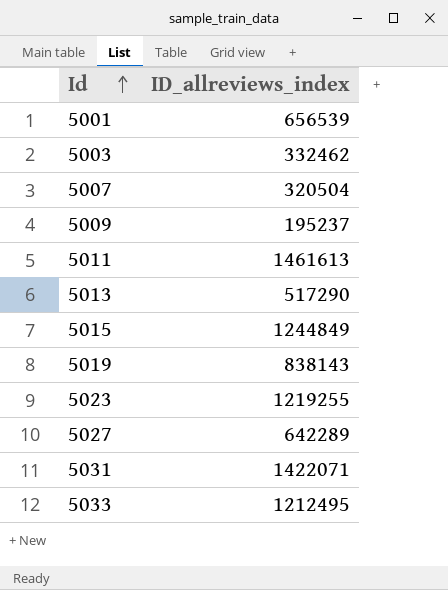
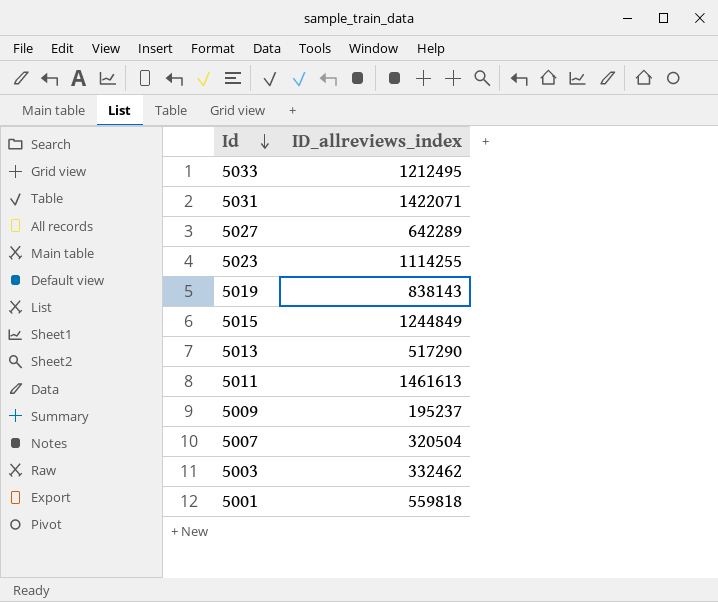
row order: Id ascending -> Id descending
5023 | ID_allreviews_index: 1219255 -> 1114255
5001 | ID_allreviews_index: 656539 -> 559818

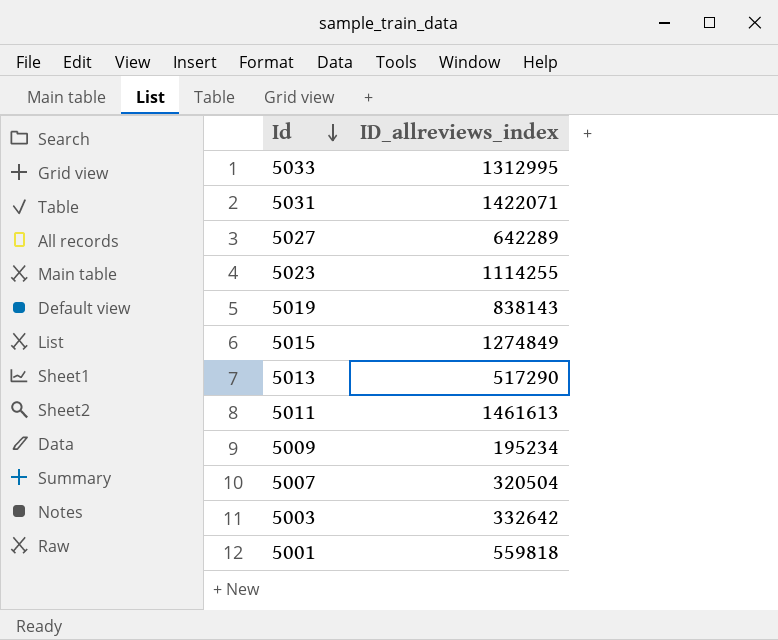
5033 | ID_allreviews_index: 1212495 -> 1312995
5015 | ID_allreviews_index: 1244849 -> 1274849
5009 | ID_allreviews_index: 195237 -> 195234
5003 | ID_allreviews_index: 332462 -> 332642

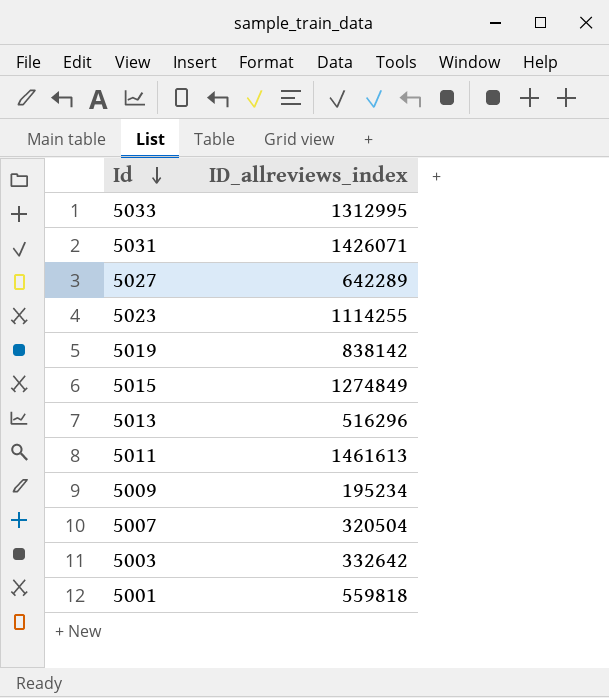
5031 | ID_allreviews_index: 1422071 -> 1426071
5019 | ID_allreviews_index: 838143 -> 838142
5013 | ID_allreviews_index: 517290 -> 516296

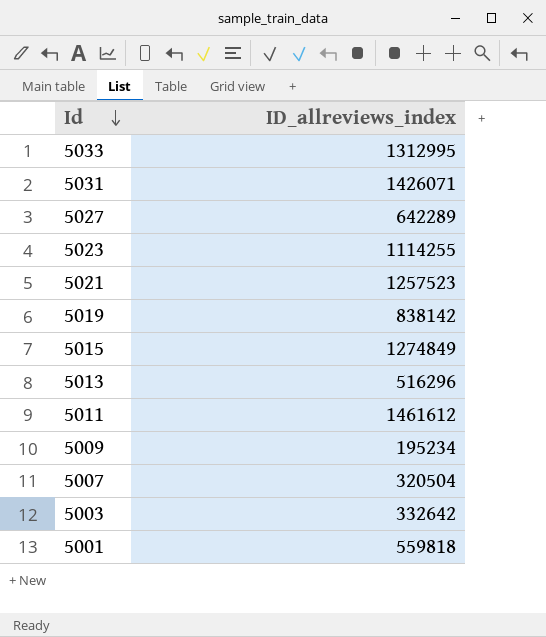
row 5021: none -> 1257523
5011 | ID_allreviews_index: 1461613 -> 1461612

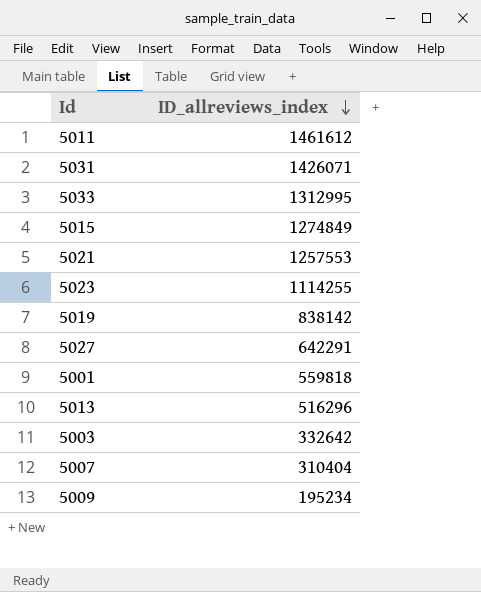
row order: Id descending -> ID_allreviews_index descending
5021 | ID_allreviews_index: 1257523 -> 1257553
5027 | ID_allreviews_index: 642289 -> 642291
5007 | ID_allreviews_index: 320504 -> 310404

